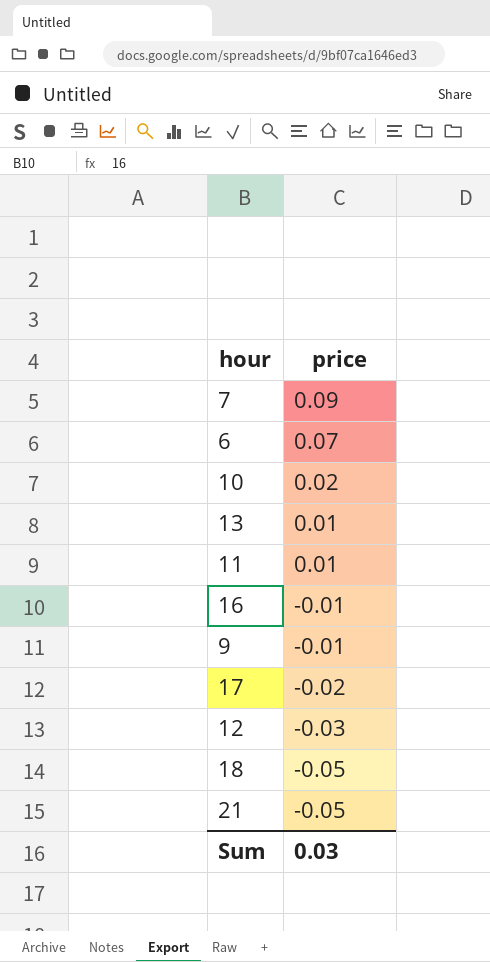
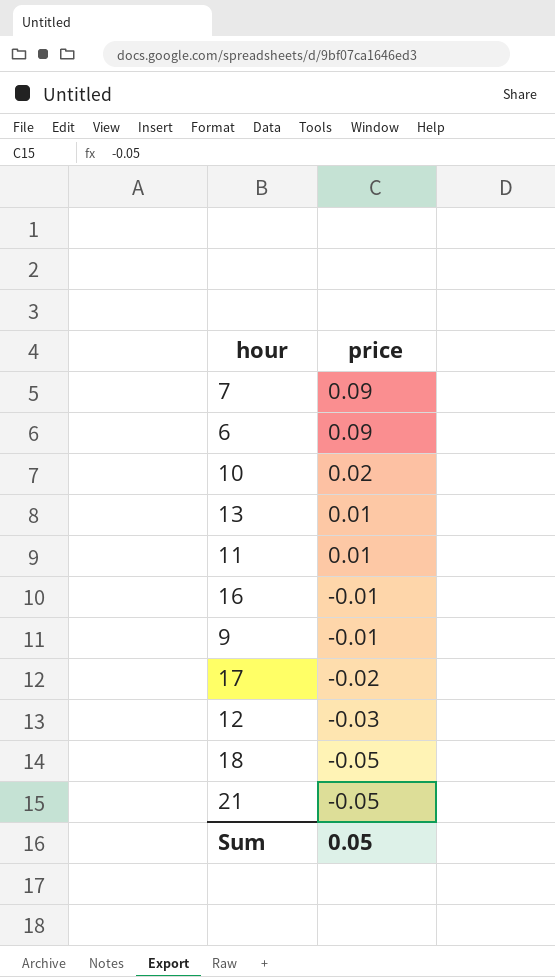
6 | price: 0.07 -> 0.09
Sum | price: 0.03 -> 0.05

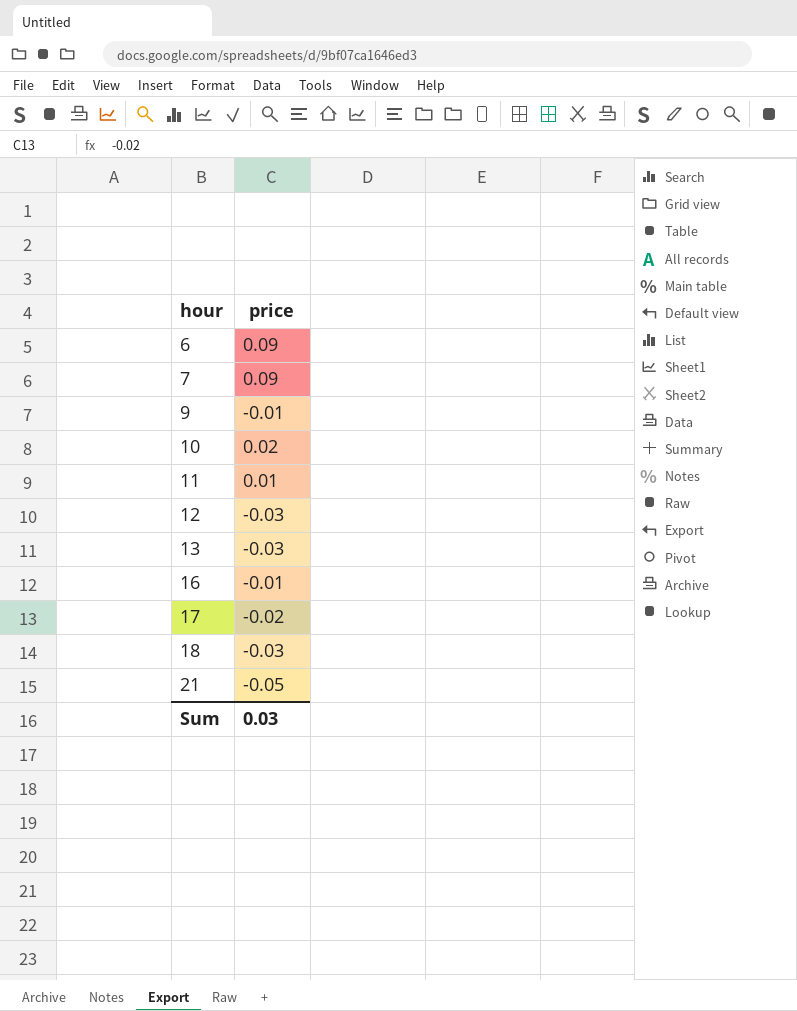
row order: price descending -> hour ascending
13 | price: 0.01 -> -0.03
18 | price: -0.05 -> -0.03
Sum | price: 0.05 -> 0.03

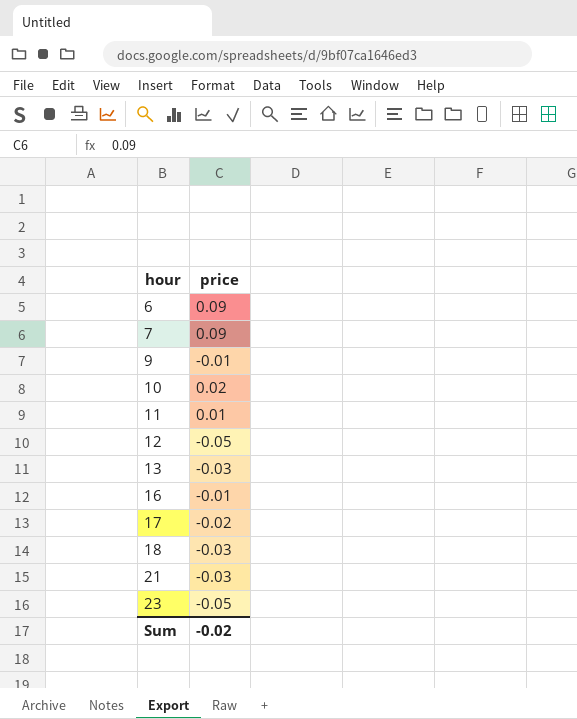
12 | price: -0.03 -> -0.05
21 | price: -0.05 -> -0.03
row 23: none -> -0.05
Sum | price: 0.03 -> -0.02

